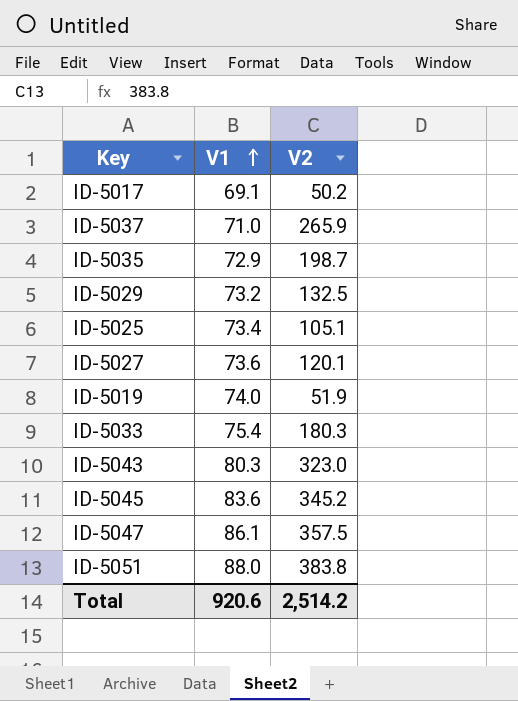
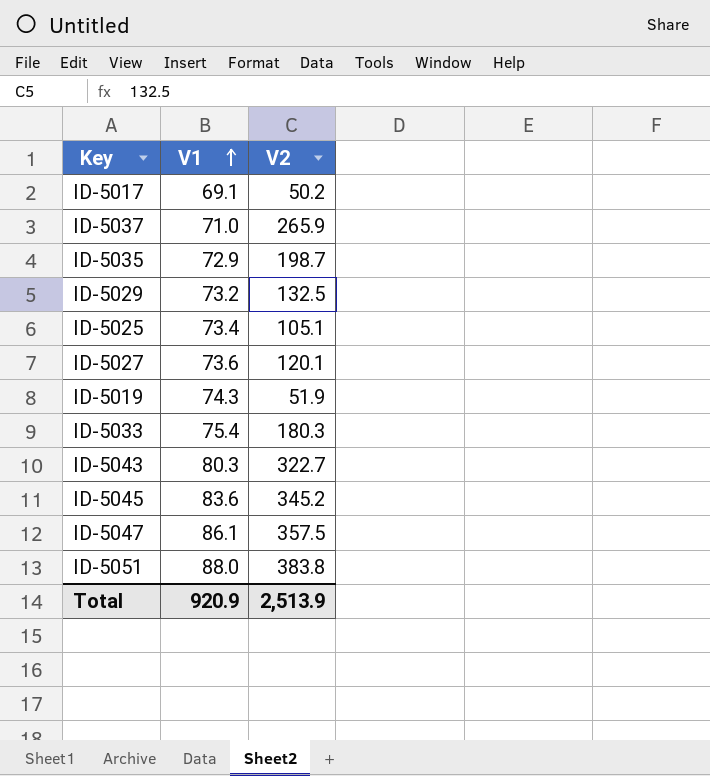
ID-5019 | V1: 74.0 -> 74.3
ID-5043 | V2: 323.0 -> 322.7
Total | V1: 920.6 -> 920.9
Total | V2: 2,514.2 -> 2,513.9

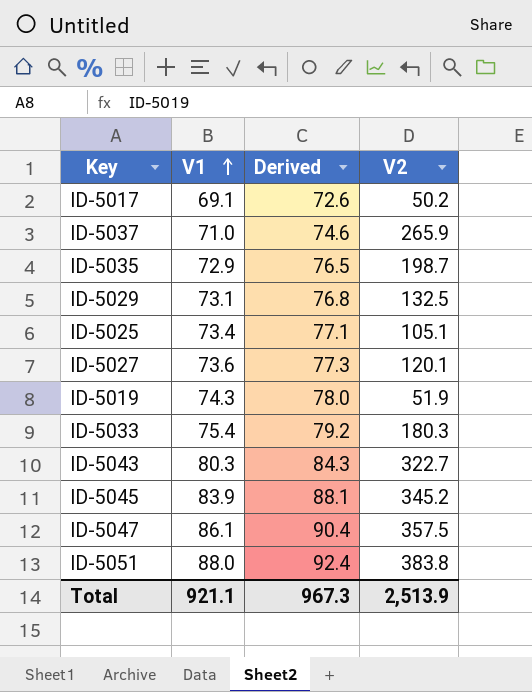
column Derived | formula: none -> [V1] * 1.05
ID-5029 | V1: 73.2 -> 73.1
ID-5045 | V1: 83.6 -> 83.9
Total | V1: 920.9 -> 921.1

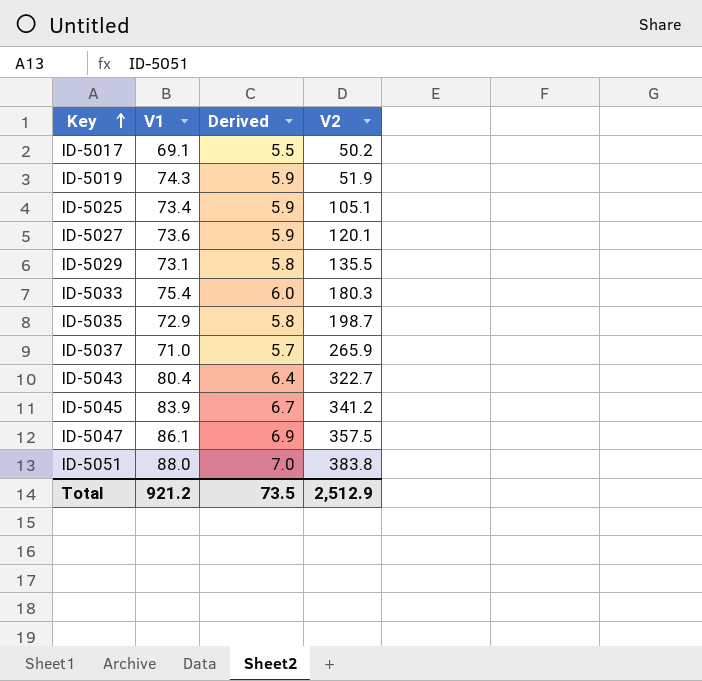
row order: V1 ascending -> Key ascending
column Derived | formula: [V1] * 1.05 -> [V1] * 0.08
ID-5029 | V2: 132.5 -> 135.5
ID-5043 | V1: 80.3 -> 80.4
ID-5045 | V2: 345.2 -> 341.2
Total | V1: 921.1 -> 921.2
Total | Derived: 967.3 -> 73.5
Total | V2: 2,513.9 -> 2,512.9

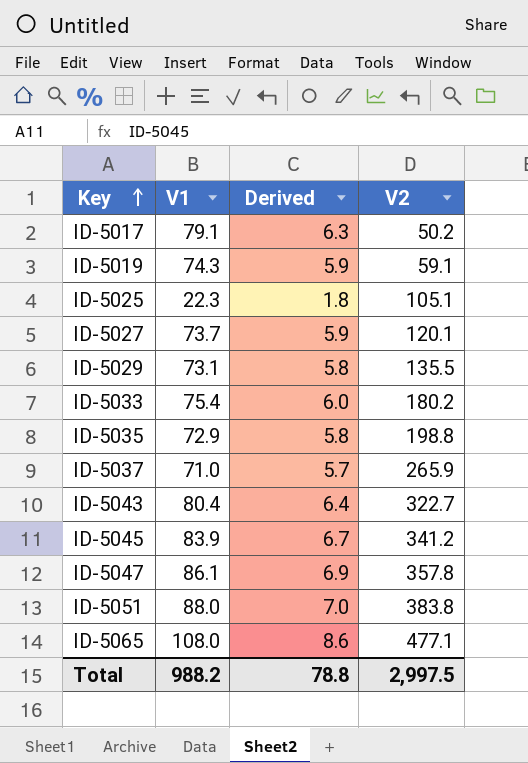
ID-5017 | V1: 69.1 -> 79.1
ID-5017 | Derived: 5.5 -> 6.3
ID-5019 | V2: 51.9 -> 59.1
ID-5025 | V1: 73.4 -> 22.3
ID-5025 | Derived: 5.9 -> 1.8
ID-5027 | V1: 73.6 -> 73.7
ID-5033 | V2: 180.3 -> 180.2
ID-5035 | V2: 198.7 -> 198.8
ID-5047 | V2: 357.5 -> 357.8
row ID-5065: none -> 108.0 | 8.6 | 477.1
Total | V1: 921.2 -> 988.2
Total | Derived: 73.5 -> 78.8
Total | V2: 2,512.9 -> 2,997.5

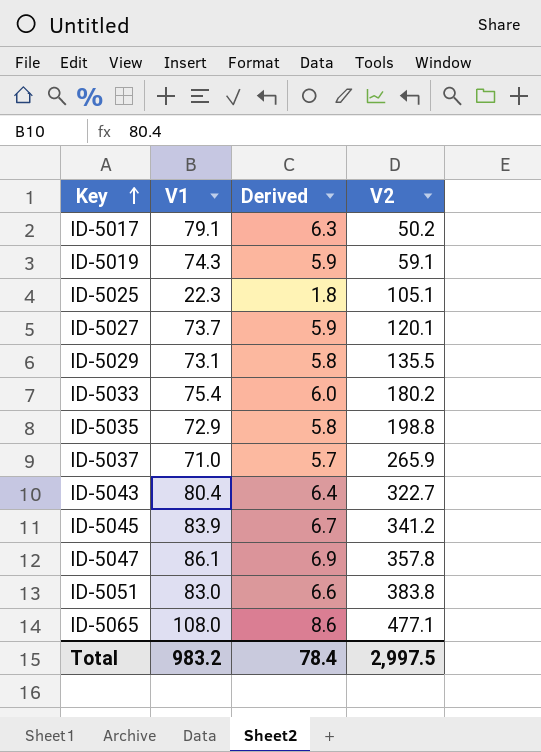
ID-5051 | V1: 88.0 -> 83.0
ID-5051 | Derived: 7.0 -> 6.6
Total | V1: 988.2 -> 983.2
Total | Derived: 78.8 -> 78.4

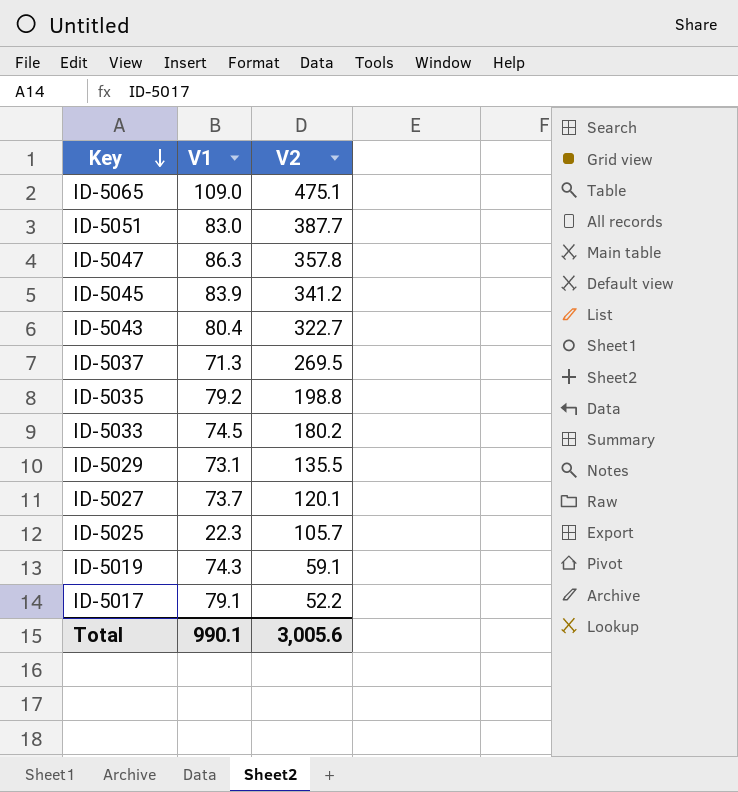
row order: Key ascending -> Key descending
column Derived | formula: [V1] * 0.08 -> none
ID-5065 | V1: 108.0 -> 109.0
ID-5065 | V2: 477.1 -> 475.1
ID-5051 | V2: 383.8 -> 387.7
ID-5047 | V1: 86.1 -> 86.3
ID-5037 | V1: 71.0 -> 71.3
ID-5037 | V2: 265.9 -> 269.5
ID-5035 | V1: 72.9 -> 79.2
ID-5033 | V1: 75.4 -> 74.5
ID-5025 | V2: 105.1 -> 105.7
ID-5017 | V2: 50.2 -> 52.2
Total | V1: 983.2 -> 990.1
Total | V2: 2,997.5 -> 3,005.6

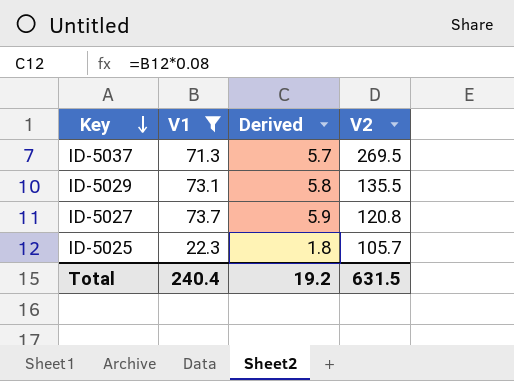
filter: none -> V1 <= 73.7
column Derived | formula: none -> [V1] * 0.08
ID-5027 | V2: 120.1 -> 120.8
Total | V1: 990.1 -> 240.4
Total | V2: 3,005.6 -> 631.5

